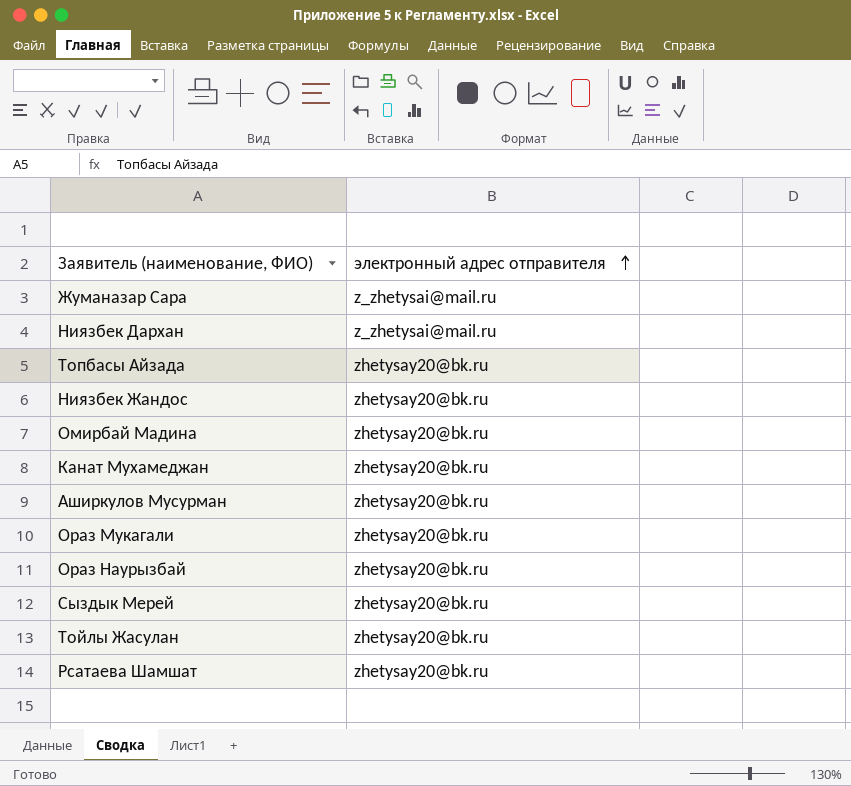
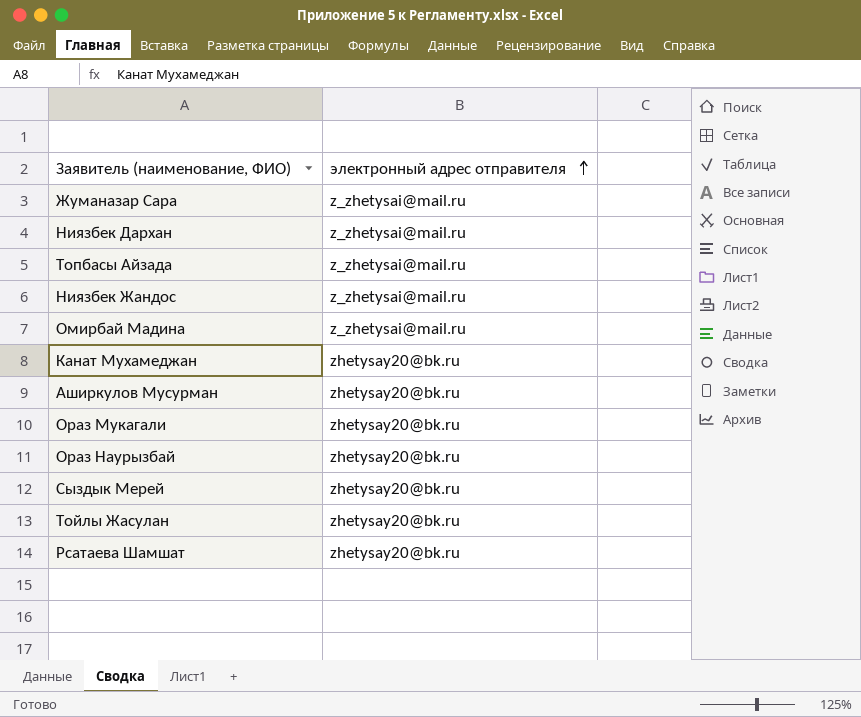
Топбасы Айзада | электронный адрес отправителя: zhetysay20@bk.ru -> z_zhetysai@mail.ru
Ниязбек Жандос | электронный адрес отправителя: zhetysay20@bk.ru -> z_zhetysai@mail.ru
Омирбай Мадина | электронный адрес отправителя: zhetysay20@bk.ru -> z_zhetysai@mail.ru

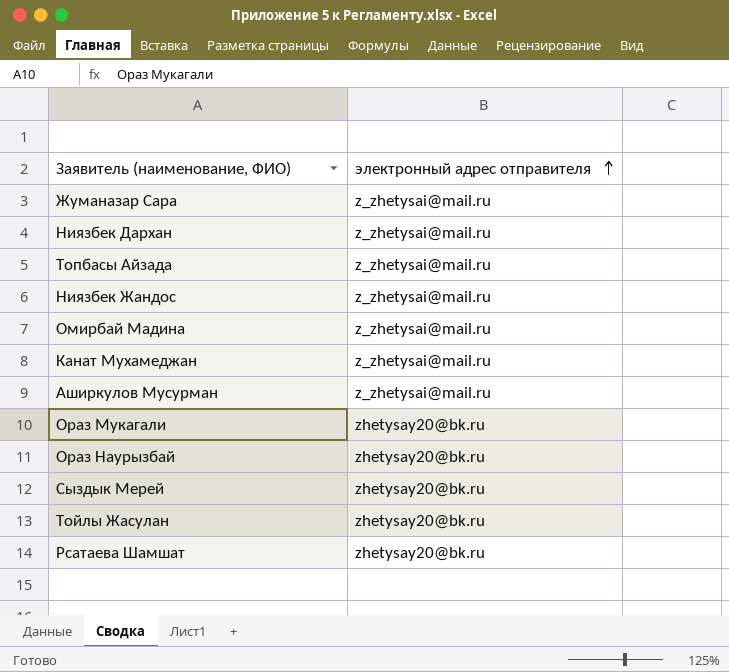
Канат Мухамеджан | электронный адрес отправителя: zhetysay20@bk.ru -> z_zhetysai@mail.ru
Аширкулов Мусурман | электронный адрес отправителя: zhetysay20@bk.ru -> z_zhetysai@mail.ru

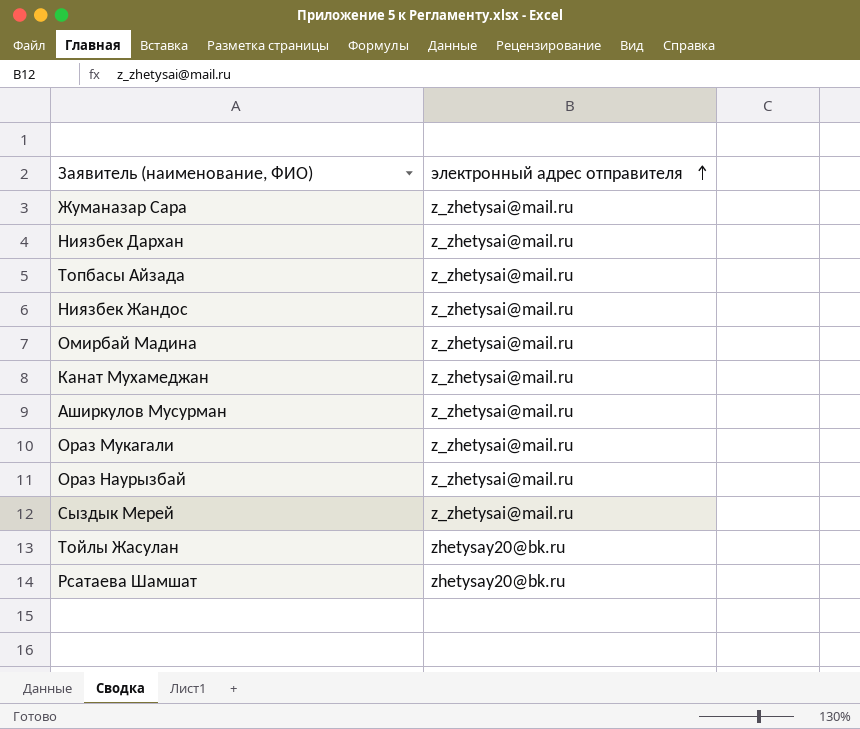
Ораз Мукагали | электронный адрес отправителя: zhetysay20@bk.ru -> z_zhetysai@mail.ru
Ораз Наурызбай | электронный адрес отправителя: zhetysay20@bk.ru -> z_zhetysai@mail.ru
Сыздык Мерей | электронный адрес отправителя: zhetysay20@bk.ru -> z_zhetysai@mail.ru

